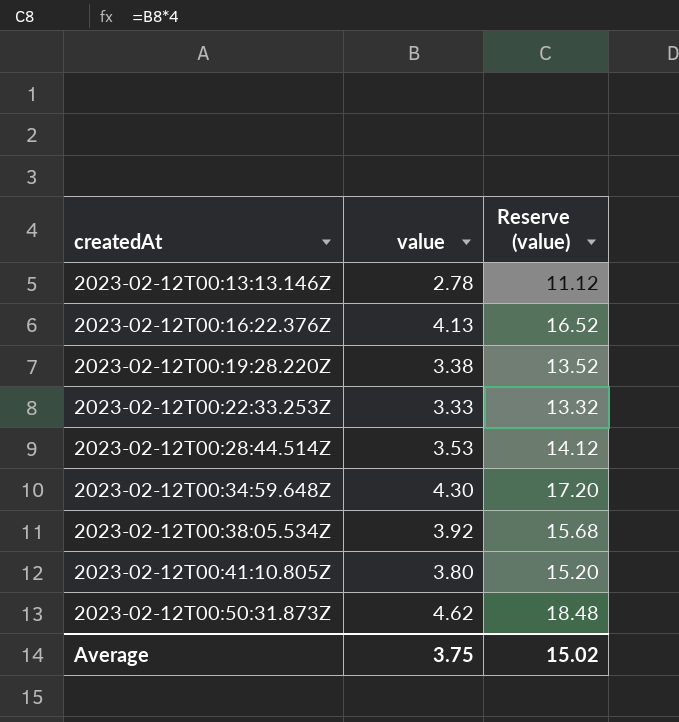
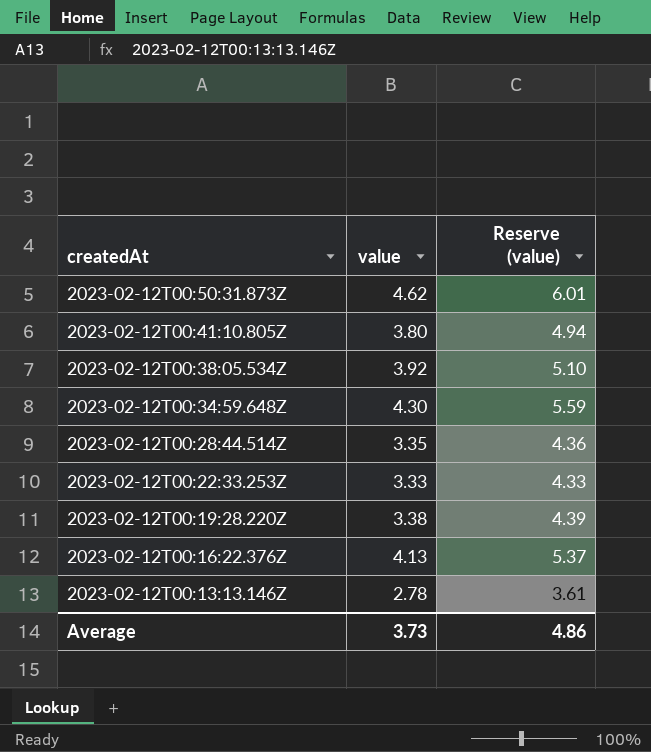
row order: createdAt ascending -> createdAt descending
column Reserve (value) | formula: [value] * 4 -> [value] * 1.3
2023-02-12T00:28:44.514Z | value: 3.53 -> 3.35
Average | value: 3.75 -> 3.73
Average | Reserve (value): 15.02 -> 4.86

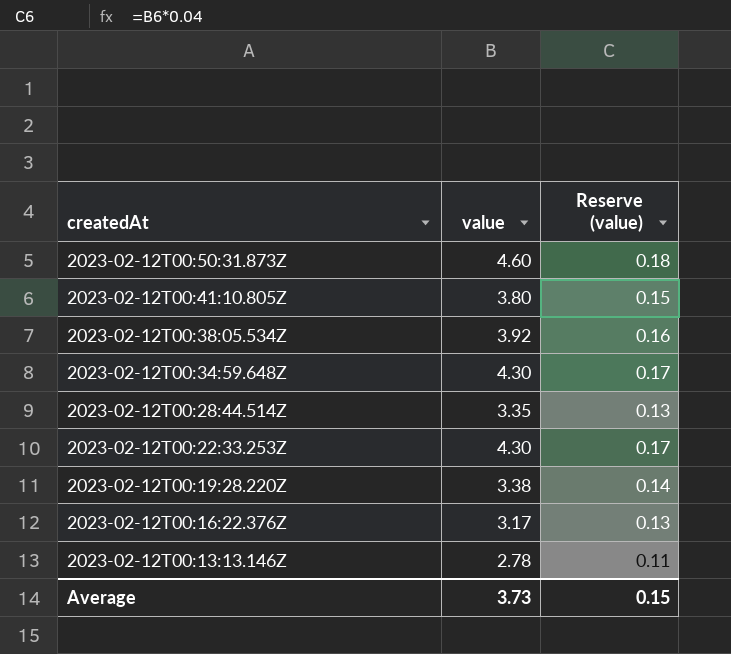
column Reserve (value) | formula: [value] * 1.3 -> [value] * 0.04
2023-02-12T00:50:31.873Z | value: 4.62 -> 4.60
2023-02-12T00:22:33.253Z | value: 3.33 -> 4.30
2023-02-12T00:16:22.376Z | value: 4.13 -> 3.17
Average | Reserve (value): 4.86 -> 0.15

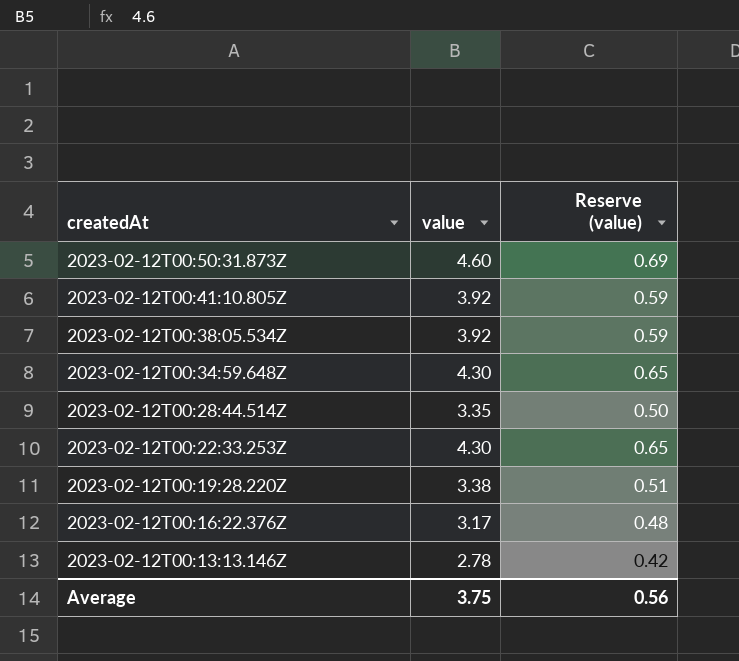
column Reserve (value) | formula: [value] * 0.04 -> [value] * 0.15
2023-02-12T00:41:10.805Z | value: 3.80 -> 3.92
Average | value: 3.73 -> 3.75
Average | Reserve (value): 0.15 -> 0.56

